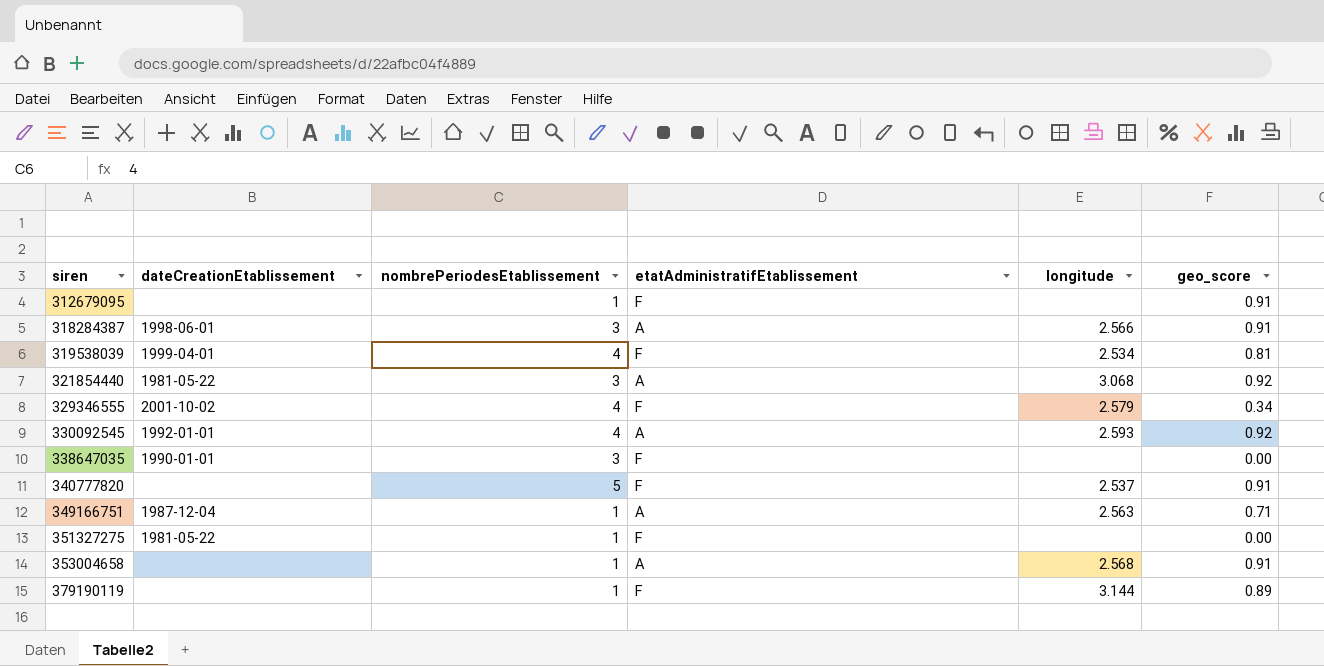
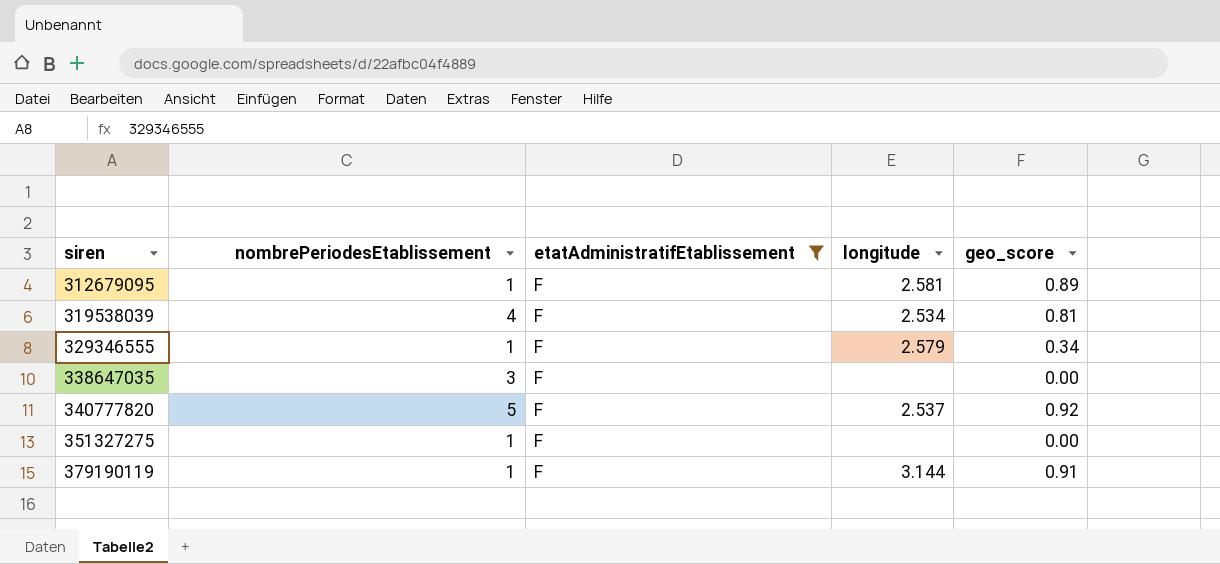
filter: none -> etatAdministratifEtablissement = F
column dateCreationEtablissement | position: 2 -> none
312679095 | longitude: none -> 2.581
312679095 | geo_score: 0.91 -> 0.89
329346555 | nombrePeriodesEtablissement: 4 -> 1
340777820 | geo_score: 0.91 -> 0.92
379190119 | geo_score: 0.89 -> 0.91

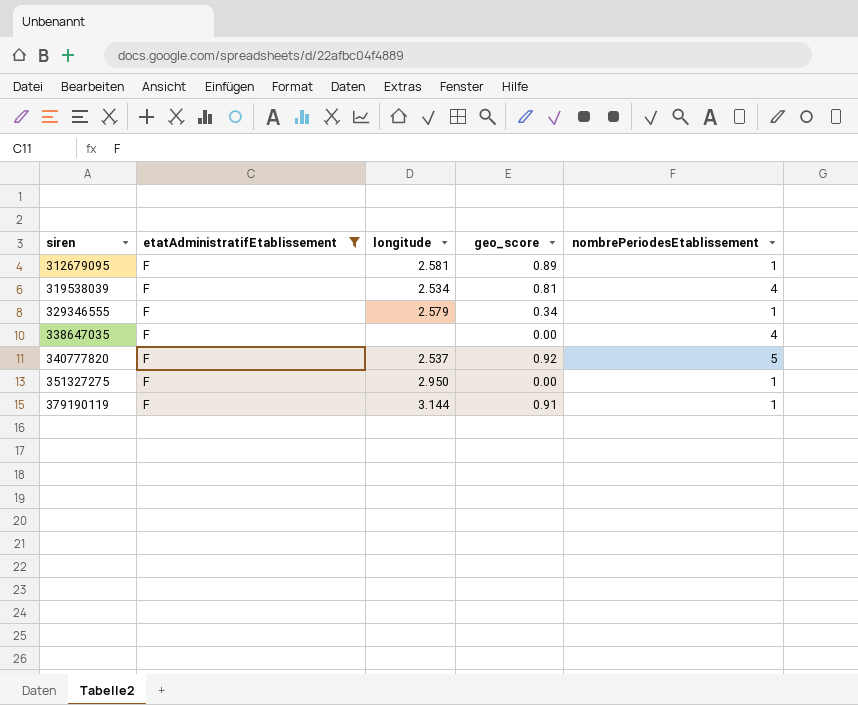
column nombrePeriodesEtablissement | position: 2 -> 5
338647035 | nombrePeriodesEtablissement: 3 -> 4
351327275 | longitude: none -> 2.950

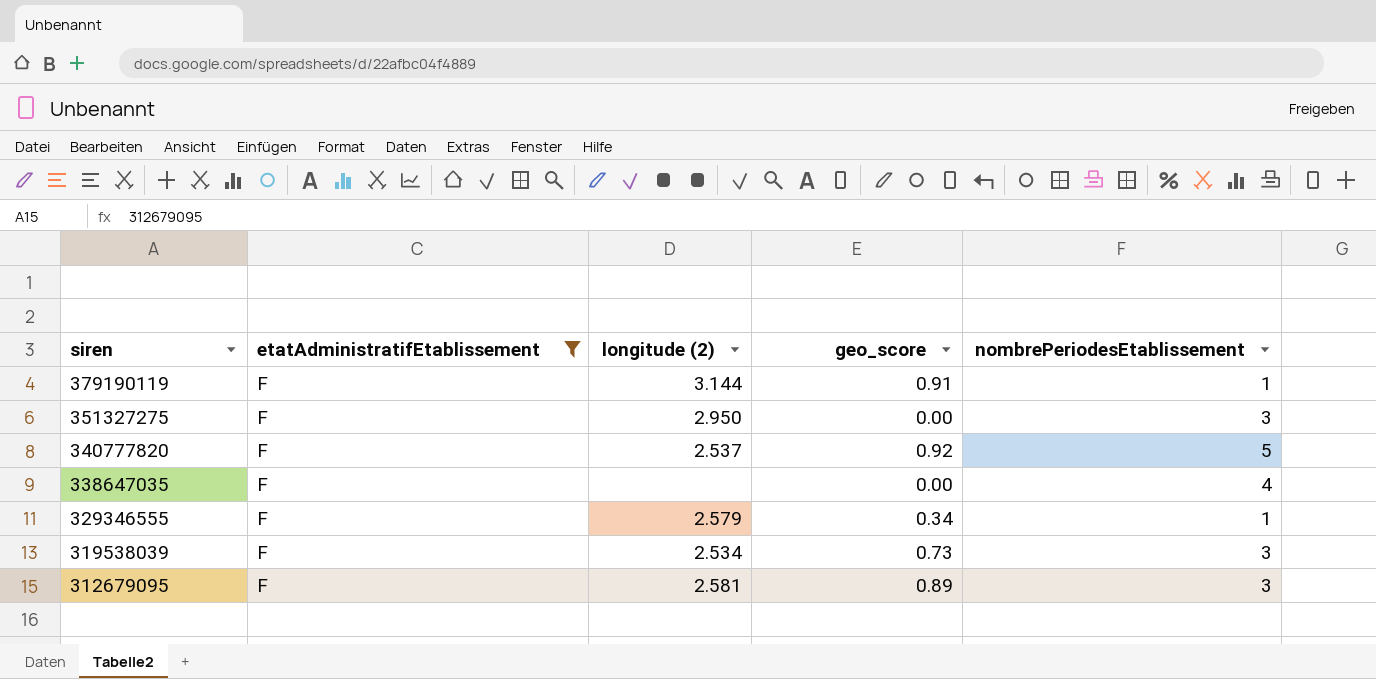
row order: siren ascending -> siren descending
column name: longitude -> longitude (2)
351327275 | nombrePeriodesEtablissement: 1 -> 3
319538039 | geo_score: 0.81 -> 0.73
319538039 | nombrePeriodesEtablissement: 4 -> 3
312679095 | nombrePeriodesEtablissement: 1 -> 3

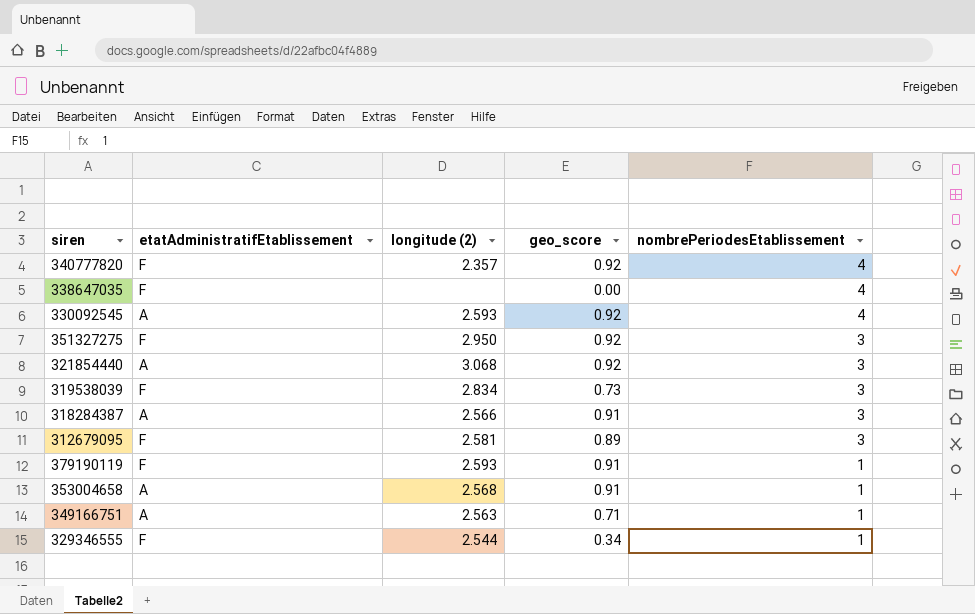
filter: etatAdministratifEtablissement = F -> none
row order: siren descending -> nombrePeriodesEtablissement descending
340777820 | longitude (2): 2.537 -> 2.357
340777820 | nombrePeriodesEtablissement: 5 -> 4
351327275 | geo_score: 0.00 -> 0.92
319538039 | longitude (2): 2.534 -> 2.834
379190119 | longitude (2): 3.144 -> 2.593
329346555 | longitude (2): 2.579 -> 2.544

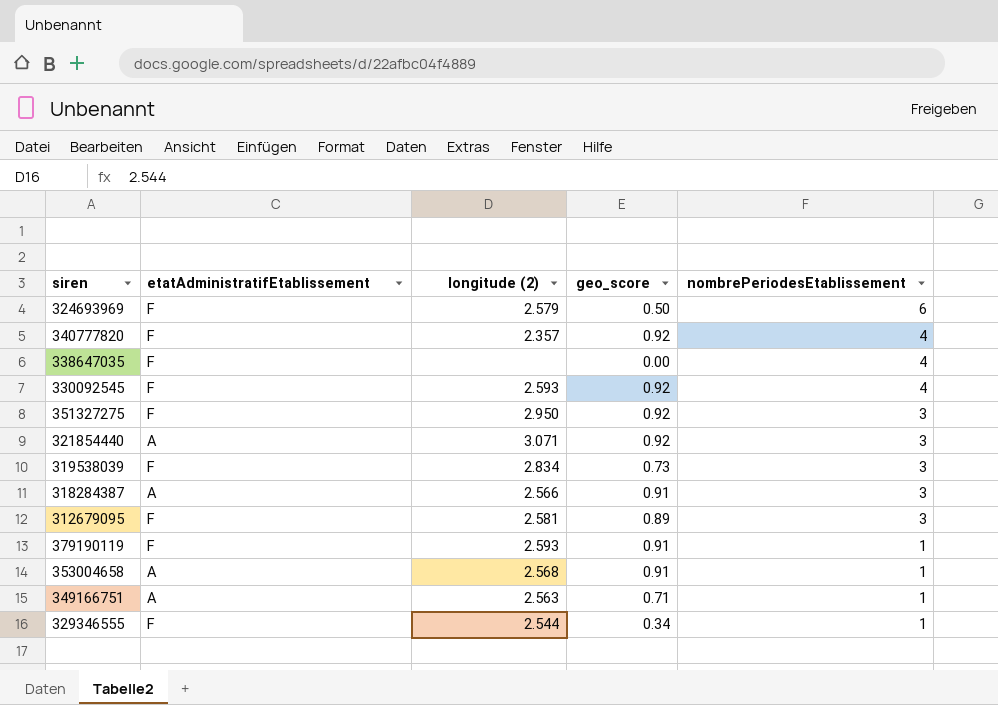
row 324693969: none -> F | 2.579 | 0.50 | 6
330092545 | etatAdministratifEtablissement: A -> F
321854440 | longitude (2): 3.068 -> 3.071

